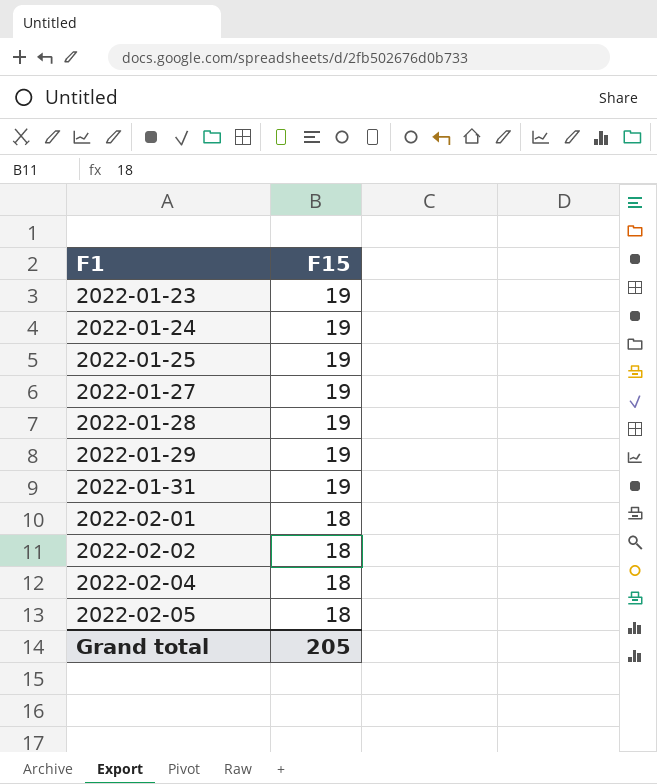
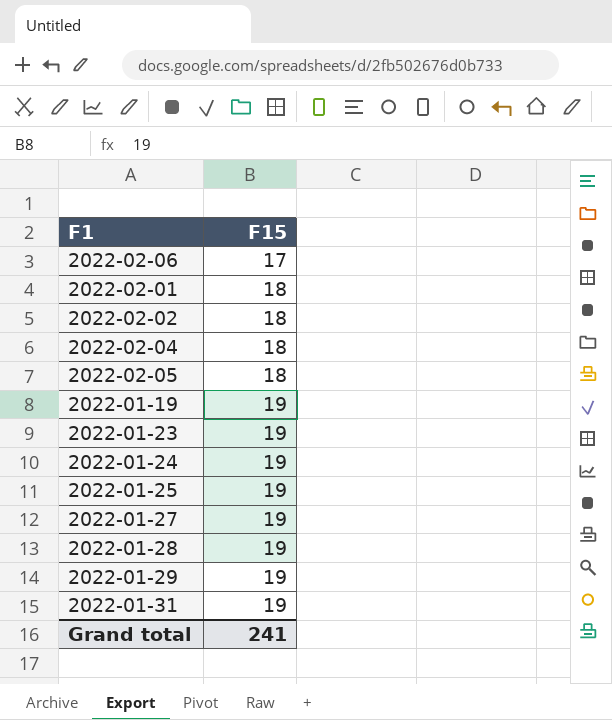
row order: F1 ascending -> F15 ascending
row 2022-02-06: none -> 17
row 2022-01-19: none -> 19
Grand total | F15: 205 -> 241

